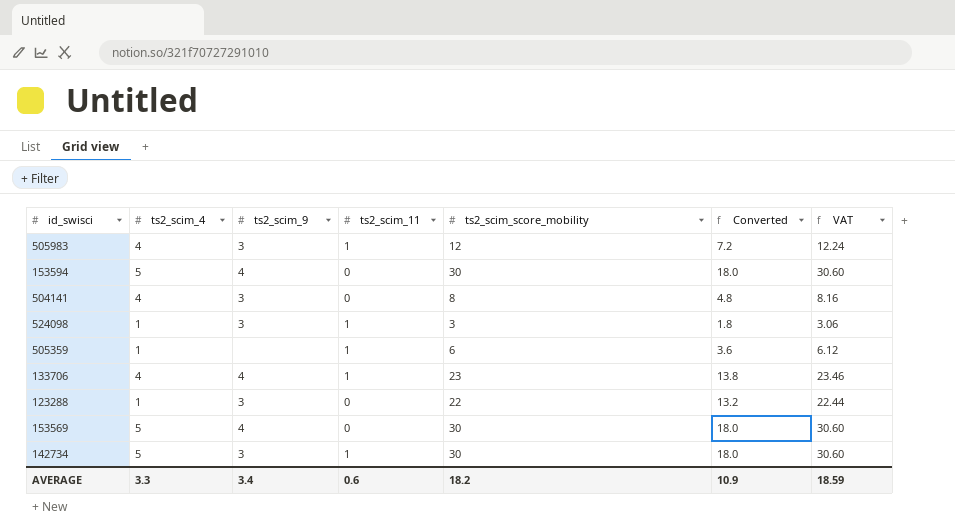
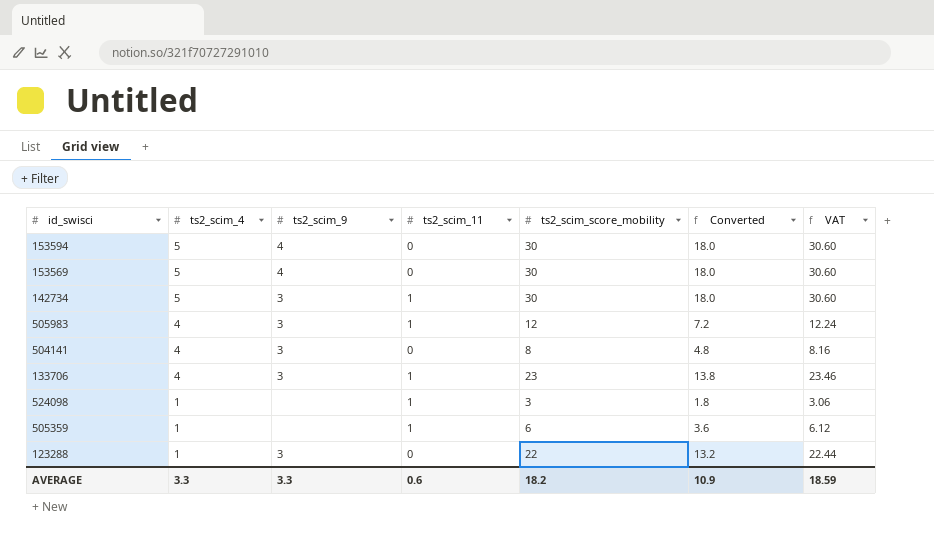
row order: none -> ts2_scim_4 descending
133706 | ts2_scim_9: 4 -> 3
524098 | ts2_scim_9: 3 -> none
AVERAGE | ts2_scim_9: 3.4 -> 3.3

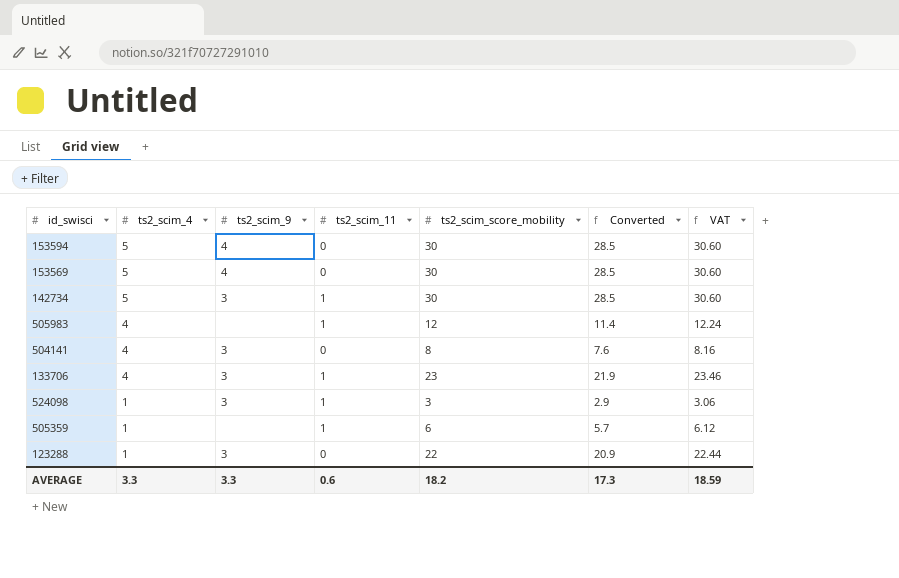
column Converted | formula: [ts2_scim_score_mobility] * 0.6 -> [ts2_scim_score_mobility] * 0.95
505983 | ts2_scim_9: 3 -> none
524098 | ts2_scim_9: none -> 3
AVERAGE | Converted: 10.9 -> 17.3

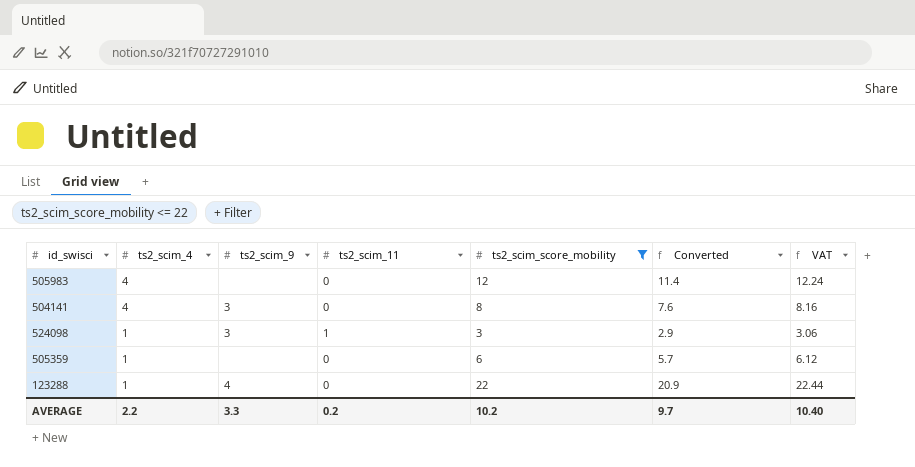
filter: none -> ts2_scim_score_mobility <= 22
505983 | ts2_scim_11: 1 -> 0
505359 | ts2_scim_11: 1 -> 0
123288 | ts2_scim_9: 3 -> 4
AVERAGE | ts2_scim_4: 3.3 -> 2.2
AVERAGE | ts2_scim_11: 0.6 -> 0.2
AVERAGE | ts2_scim_score_mobility: 18.2 -> 10.2
AVERAGE | Converted: 17.3 -> 9.7
AVERAGE | VAT: 18.59 -> 10.40

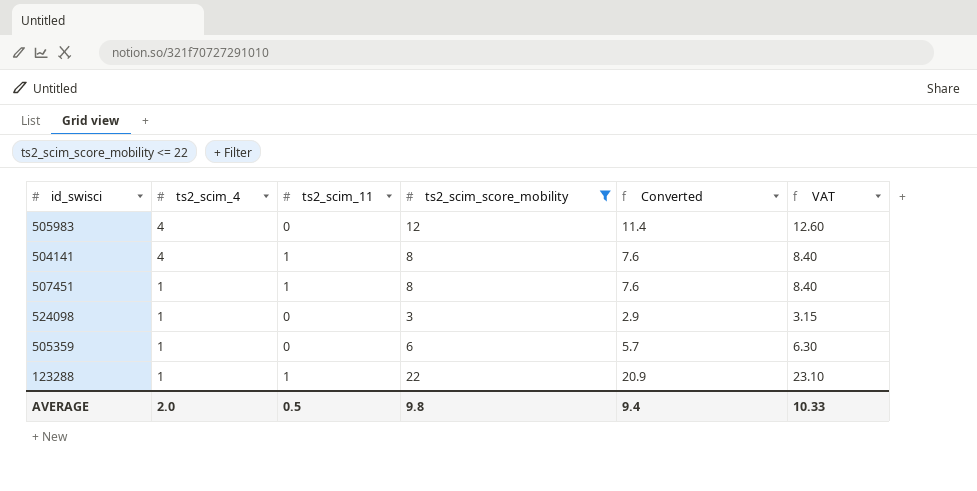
column ts2_scim_9 | position: 3 -> none
column VAT | formula: [ts2_scim_score_mobility] * 1.02 -> [ts2_scim_score_mobility] * 1.05
504141 | ts2_scim_11: 0 -> 1
row 507451: none -> 1 | 1 | 8 | 7.6 | 8.40
524098 | ts2_scim_11: 1 -> 0
123288 | ts2_scim_11: 0 -> 1
AVERAGE | ts2_scim_4: 2.2 -> 2.0
AVERAGE | ts2_scim_11: 0.2 -> 0.5
AVERAGE | ts2_scim_score_mobility: 10.2 -> 9.8
AVERAGE | Converted: 9.7 -> 9.4
AVERAGE | VAT: 10.40 -> 10.33

